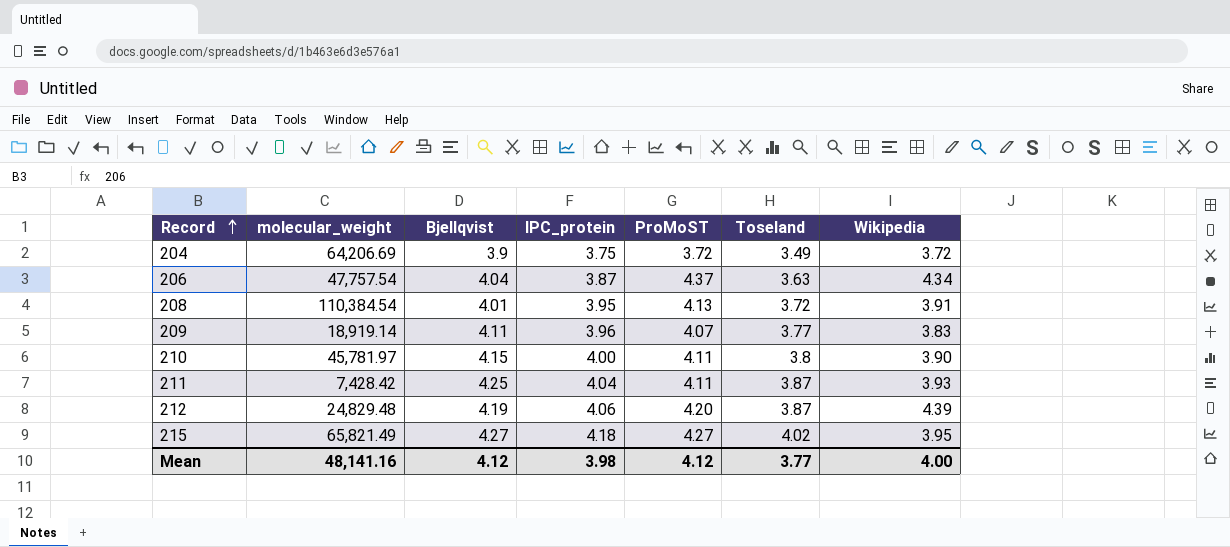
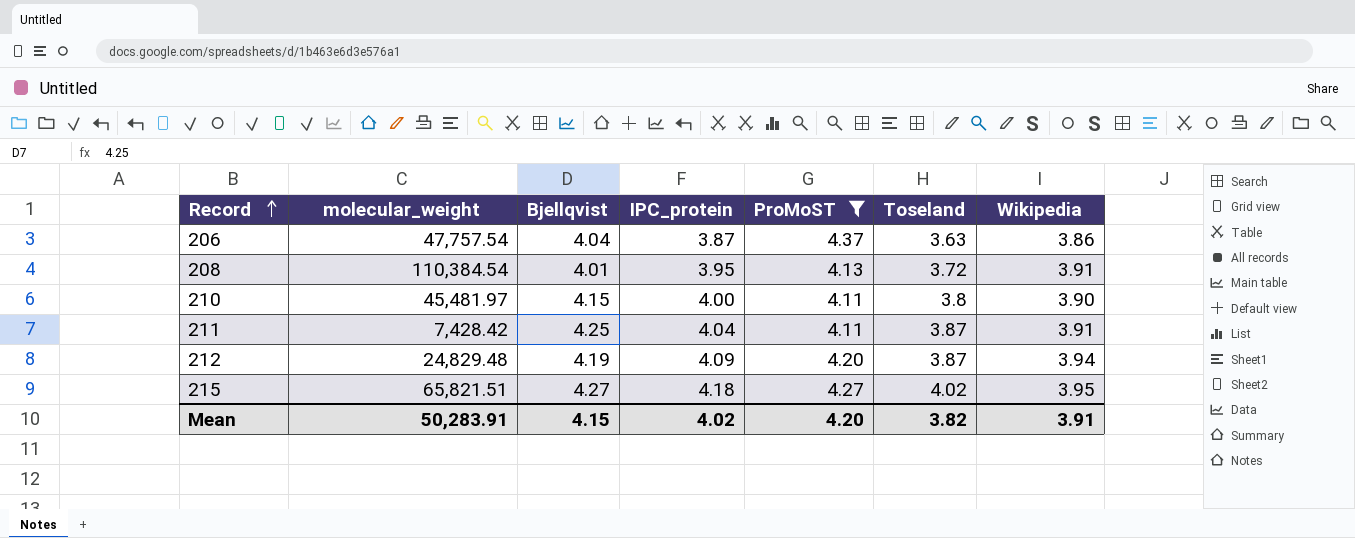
filter: none -> ProMoST >= 4.11
206 | Wikipedia: 4.34 -> 3.86
210 | molecular_weight: 45,781.97 -> 45,481.97
211 | Wikipedia: 3.93 -> 3.91
212 | IPC_protein: 4.06 -> 4.09
212 | Wikipedia: 4.39 -> 3.94
215 | molecular_weight: 65,821.49 -> 65,821.51
Mean | molecular_weight: 48,141.16 -> 50,283.91
Mean | Bjellqvist: 4.12 -> 4.15
Mean | IPC_protein: 3.98 -> 4.02
Mean | ProMoST: 4.12 -> 4.20
Mean | Toseland: 3.77 -> 3.82
Mean | Wikipedia: 4.00 -> 3.91

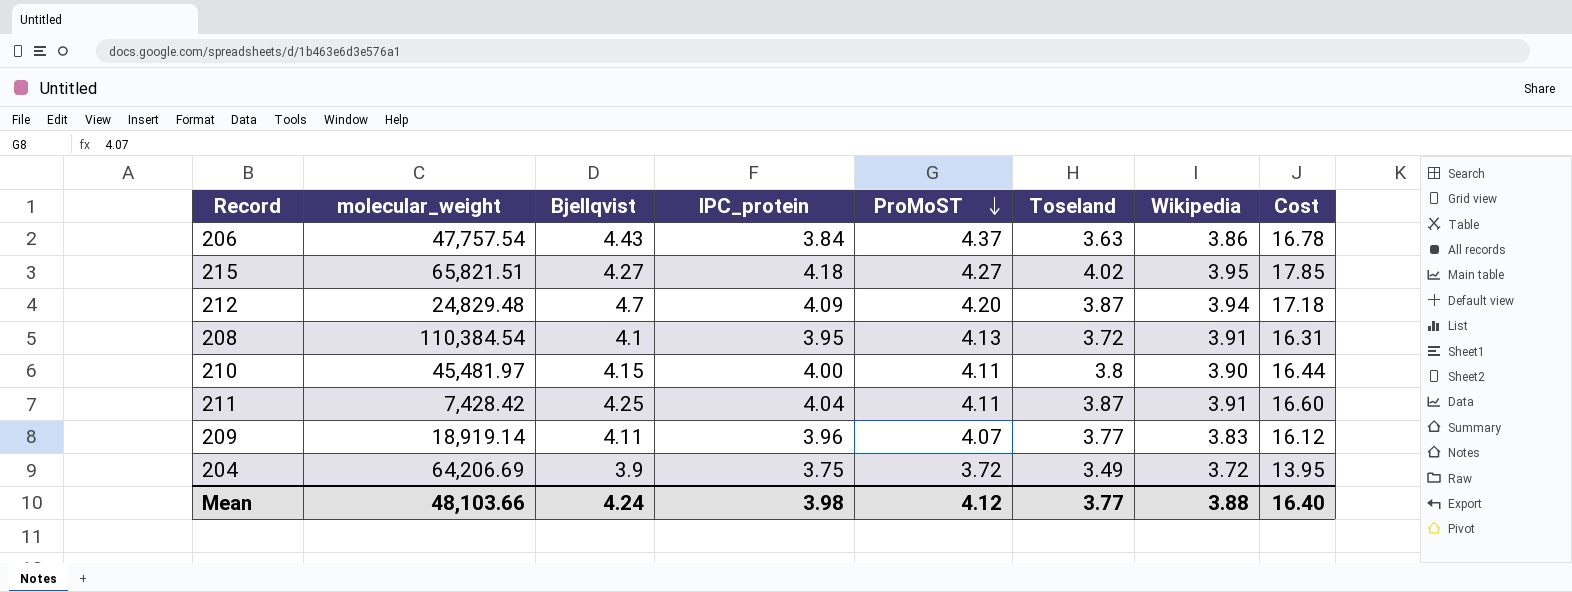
filter: ProMoST >= 4.11 -> none
row order: Record ascending -> ProMoST descending
column Cost | formula: none -> [IPC_protein] * [ProMoST]
206 | Bjellqvist: 4.04 -> 4.43
206 | IPC_protein: 3.87 -> 3.84
212 | Bjellqvist: 4.19 -> 4.7
208 | Bjellqvist: 4.01 -> 4.1
Mean | molecular_weight: 50,283.91 -> 48,103.66
Mean | Bjellqvist: 4.15 -> 4.24
Mean | IPC_protein: 4.02 -> 3.98
Mean | ProMoST: 4.20 -> 4.12
Mean | Toseland: 3.82 -> 3.77
Mean | Wikipedia: 3.91 -> 3.88

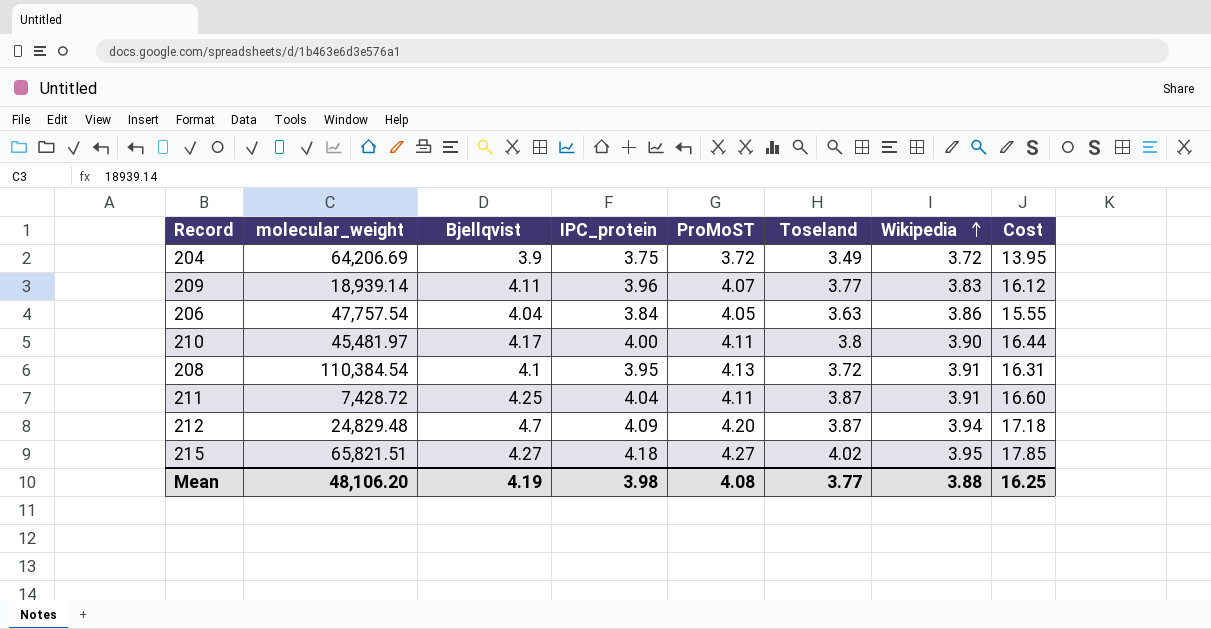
row order: ProMoST descending -> Wikipedia ascending
209 | molecular_weight: 18,919.14 -> 18,939.14
206 | Bjellqvist: 4.43 -> 4.04
206 | ProMoST: 4.37 -> 4.05
206 | Cost: 16.78 -> 15.55
210 | Bjellqvist: 4.15 -> 4.17
211 | molecular_weight: 7,428.42 -> 7,428.72
Mean | molecular_weight: 48,103.66 -> 48,106.20
Mean | Bjellqvist: 4.24 -> 4.19
Mean | ProMoST: 4.12 -> 4.08
Mean | Cost: 16.40 -> 16.25

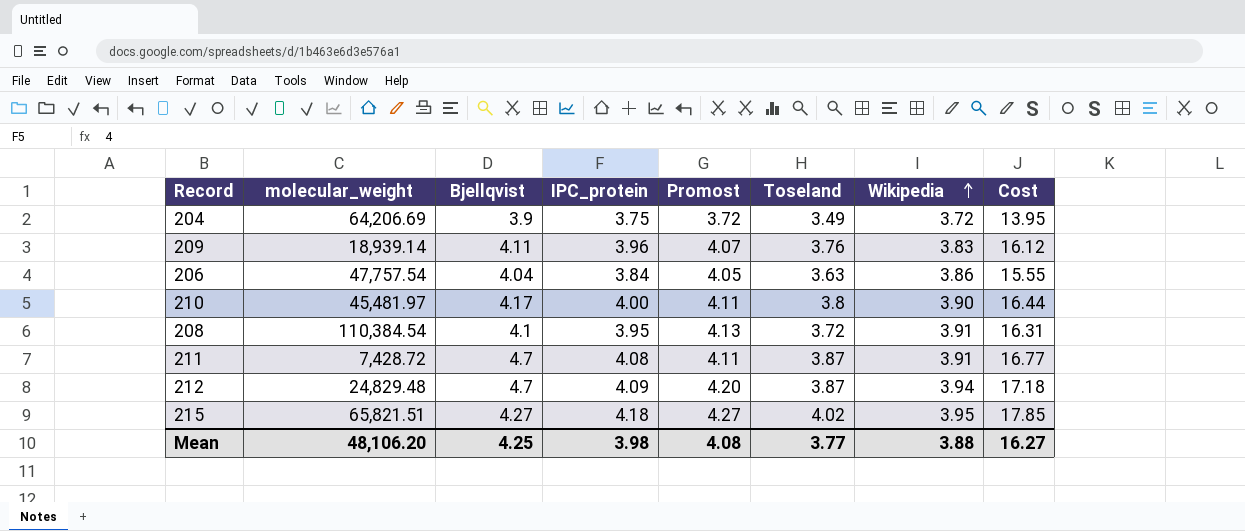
column name: ProMoST -> Promost
209 | Toseland: 3.77 -> 3.76
211 | Bjellqvist: 4.25 -> 4.7
211 | IPC_protein: 4.04 -> 4.08
211 | Cost: 16.60 -> 16.77
Mean | Bjellqvist: 4.19 -> 4.25
Mean | Cost: 16.25 -> 16.27

